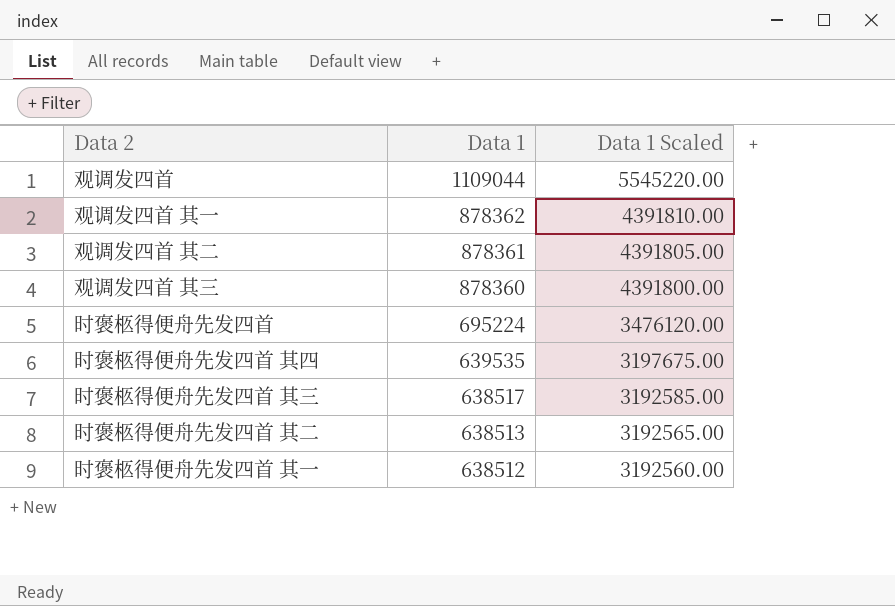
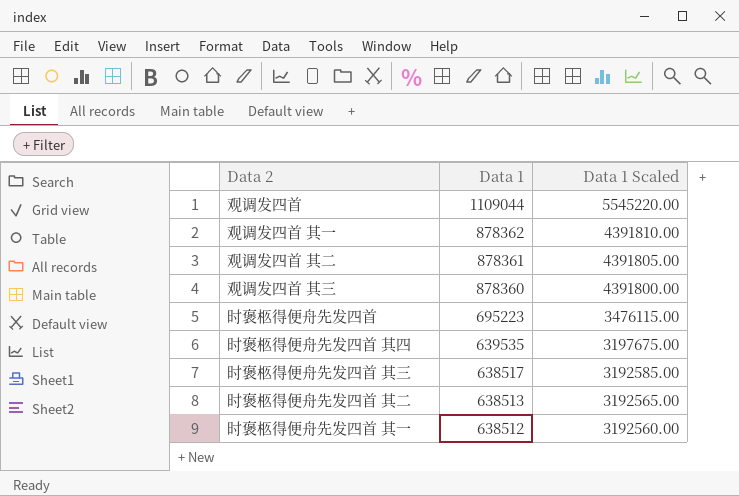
时褒柩得便舟先发四首 | Data 1: 695224 -> 695223
时褒柩得便舟先发四首 | Data 1 Scaled: 3476120.00 -> 3476115.00

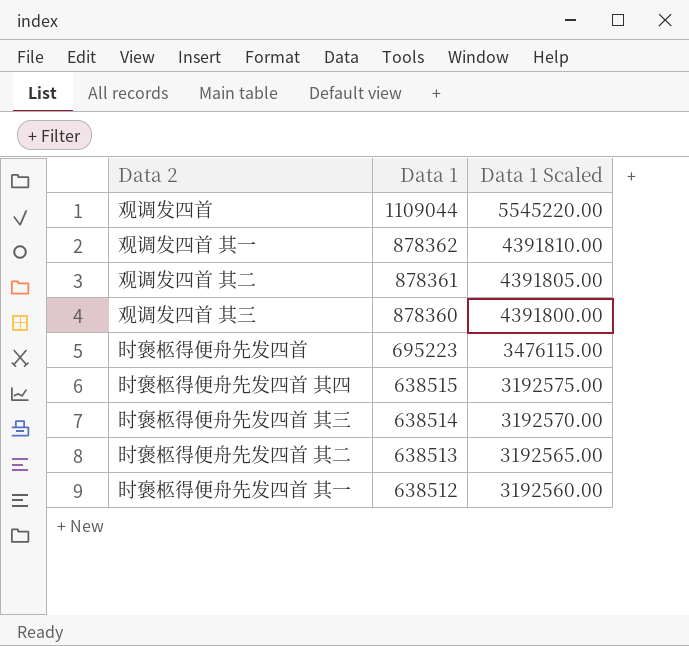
时褒柩得便舟先发四首 其四 | Data 1: 639535 -> 638515
时褒柩得便舟先发四首 其四 | Data 1 Scaled: 3197675.00 -> 3192575.00
时褒柩得便舟先发四首 其三 | Data 1: 638517 -> 638514
时褒柩得便舟先发四首 其三 | Data 1 Scaled: 3192585.00 -> 3192570.00

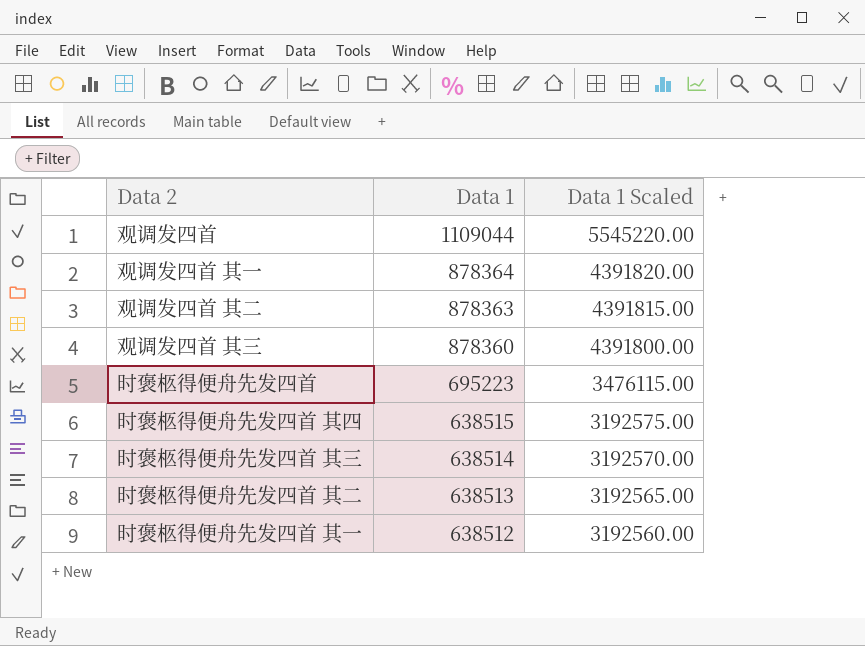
观调发四首 其一 | Data 1: 878362 -> 878364
观调发四首 其一 | Data 1 Scaled: 4391810.00 -> 4391820.00
观调发四首 其二 | Data 1: 878361 -> 878363
观调发四首 其二 | Data 1 Scaled: 4391805.00 -> 4391815.00

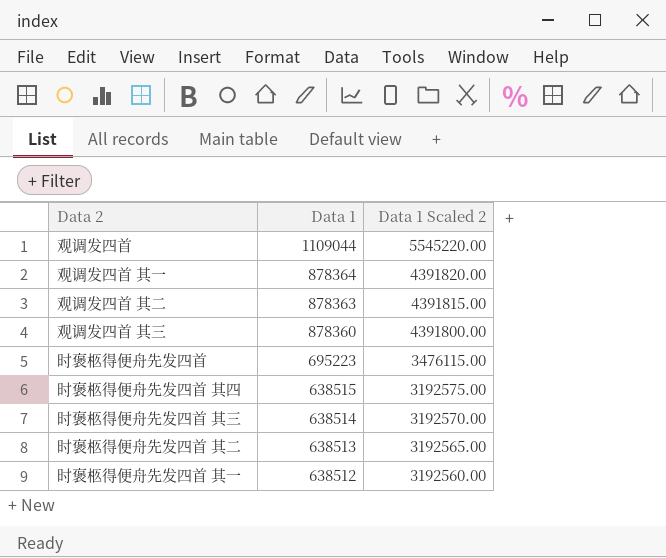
column name: Data 1 Scaled -> Data 1 Scaled 2

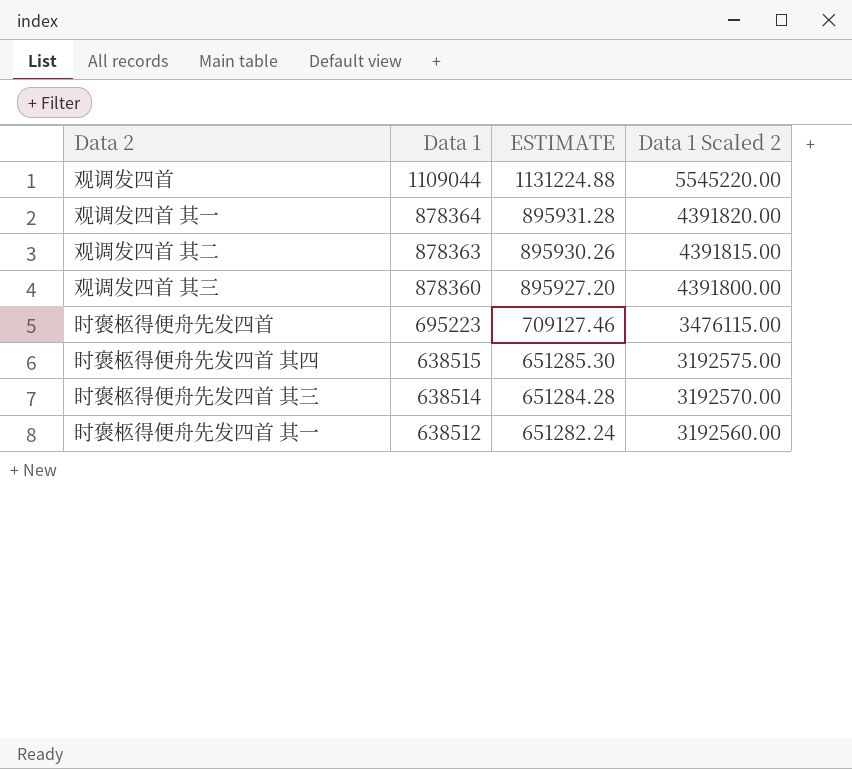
column ESTIMATE | formula: none -> [Data 1] * 1.02
row 时褒柩得便舟先发四首 其二: 638513 | 3192565.00 -> none

